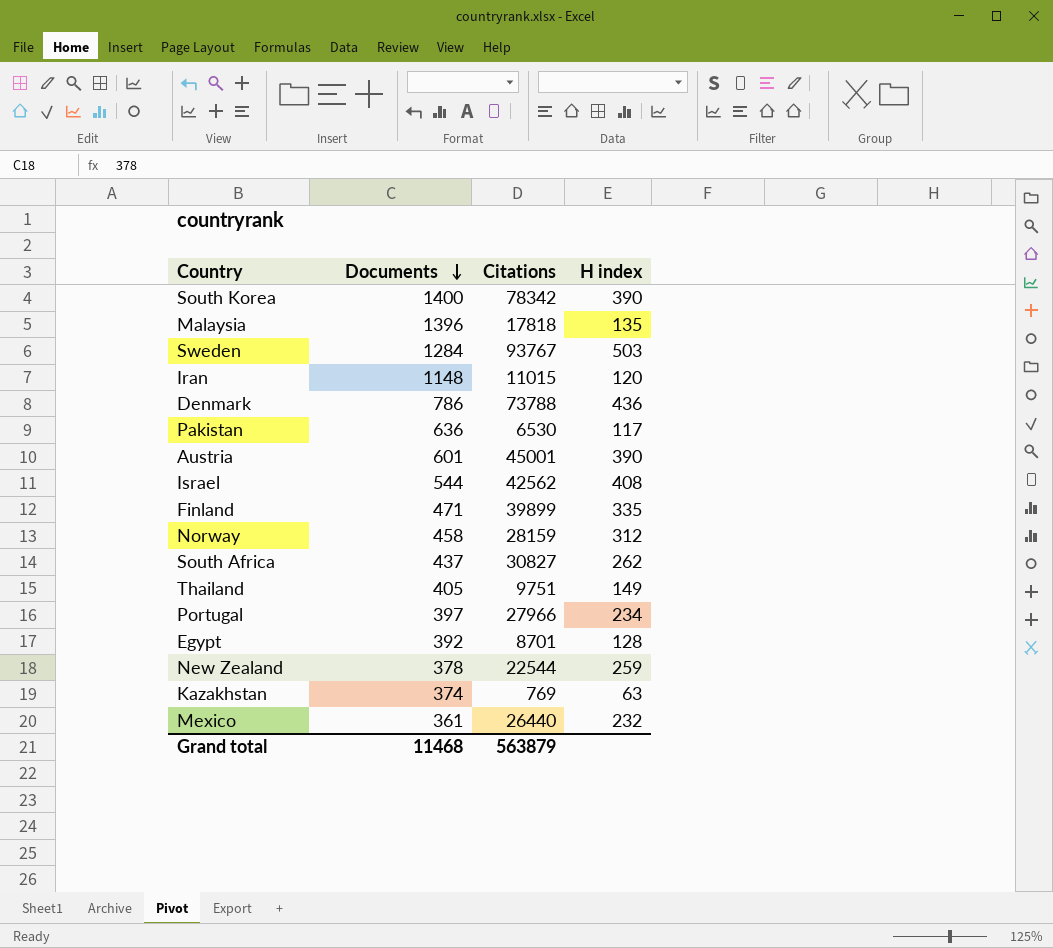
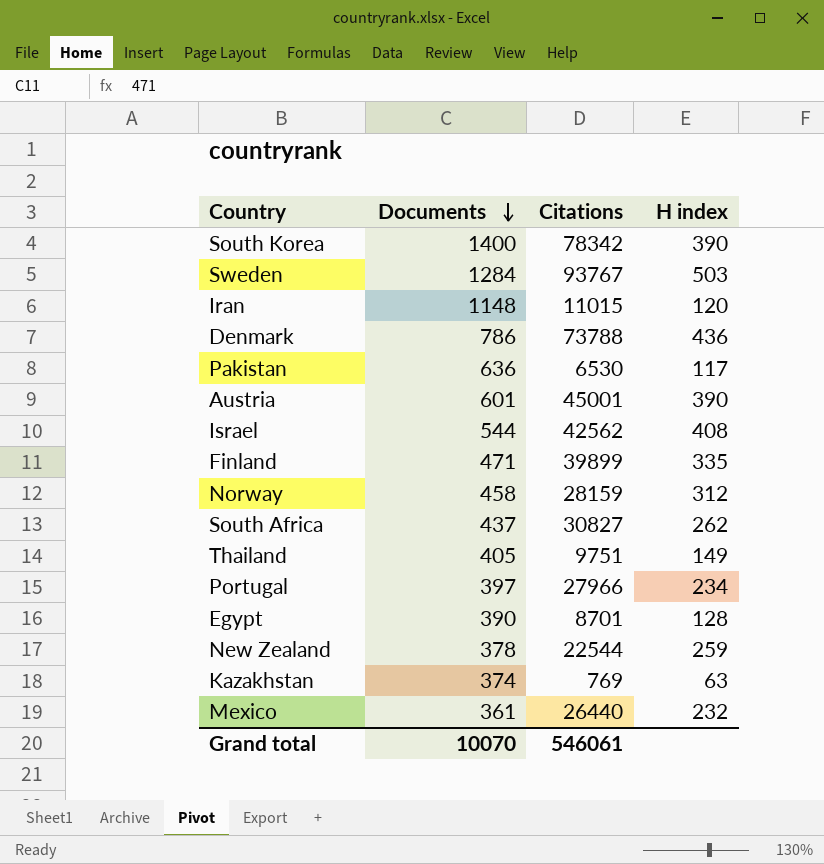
row Malaysia: 1396 | 17818 | 135 -> none
Egypt | Documents: 392 -> 390
Grand total | Documents: 11468 -> 10070
Grand total | Citations: 563879 -> 546061

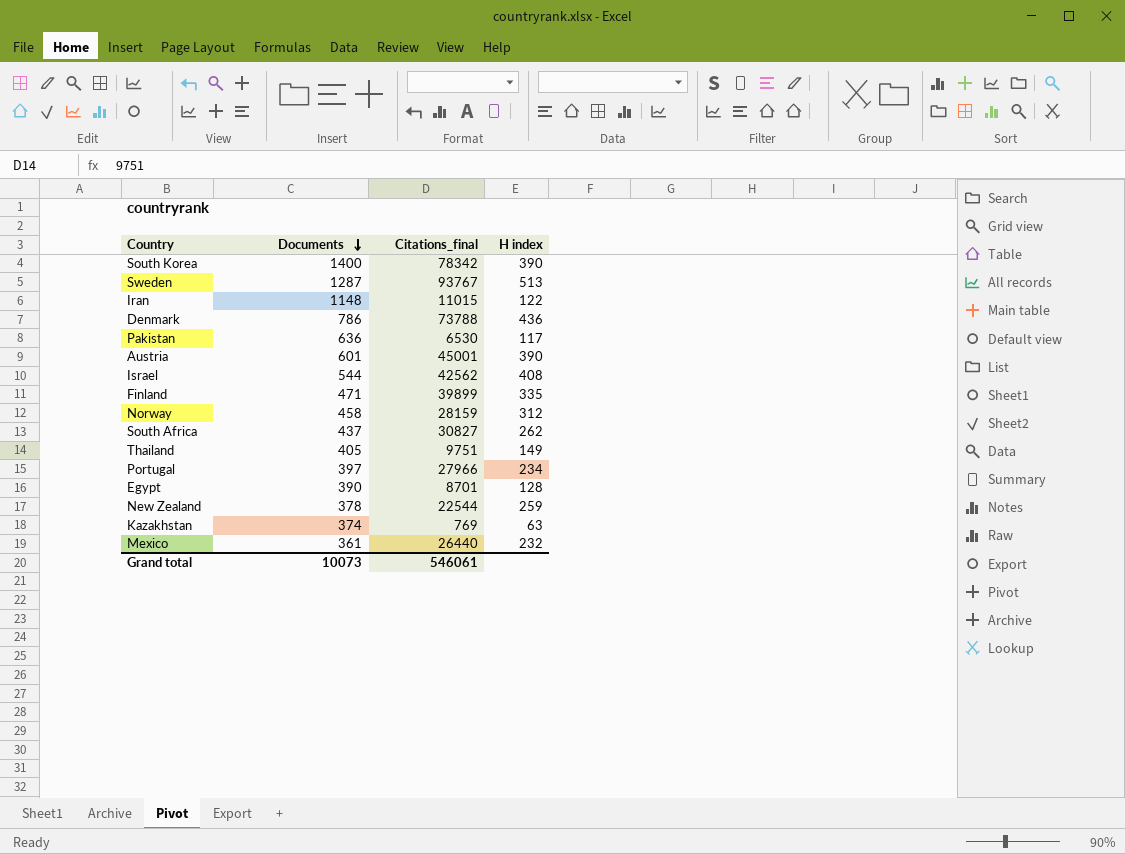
column name: Citations -> Citations_final
Sweden | Documents: 1284 -> 1287
Sweden | H index: 503 -> 513
Iran | H index: 120 -> 122
Grand total | Documents: 10070 -> 10073

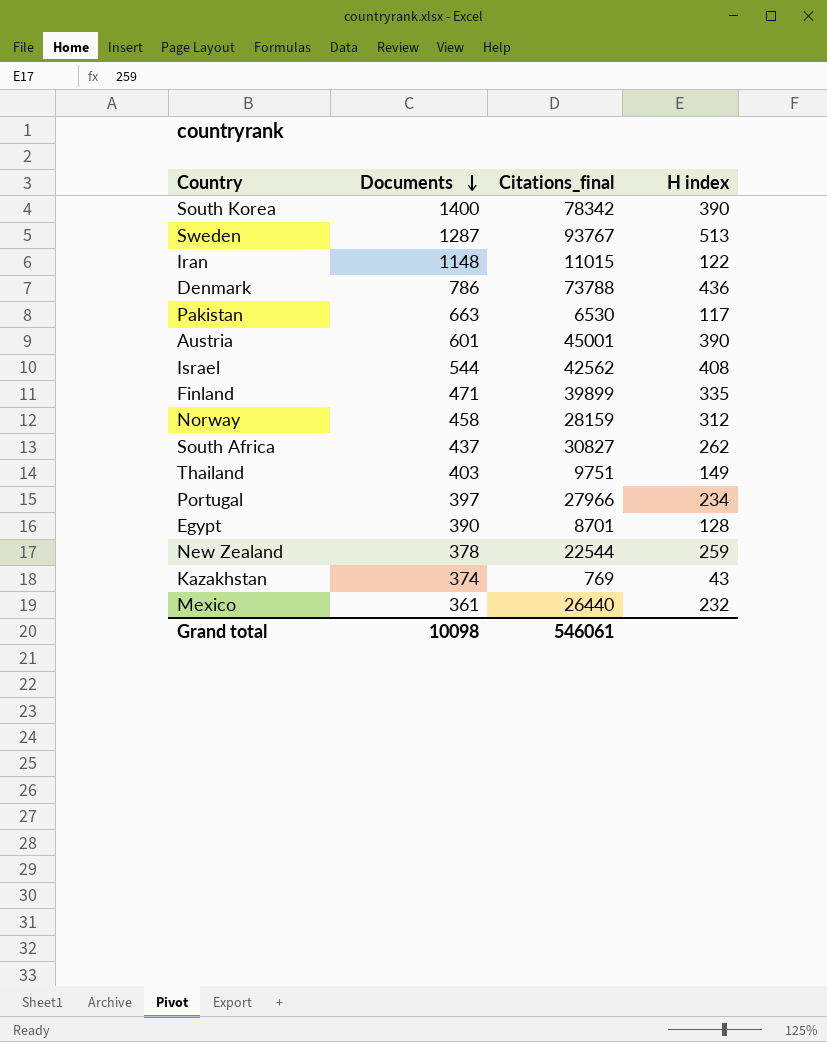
Pakistan | Documents: 636 -> 663
Thailand | Documents: 405 -> 403
Kazakhstan | H index: 63 -> 43
Grand total | Documents: 10073 -> 10098

